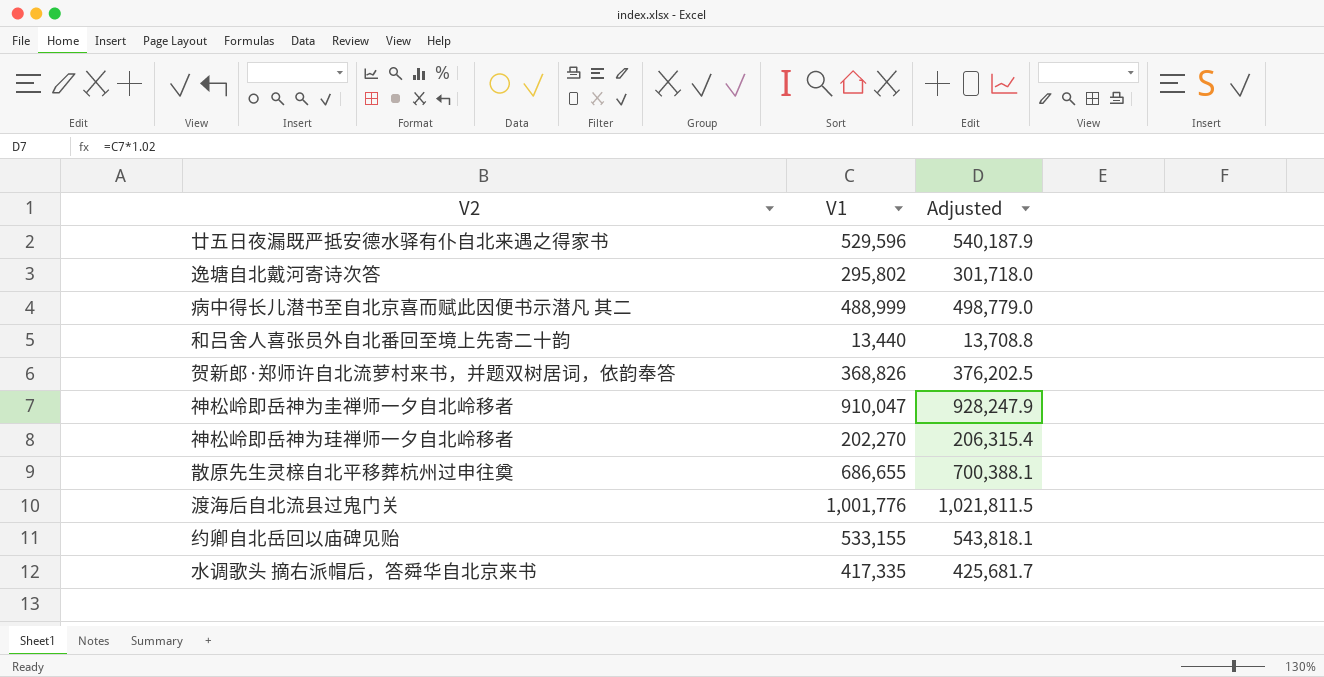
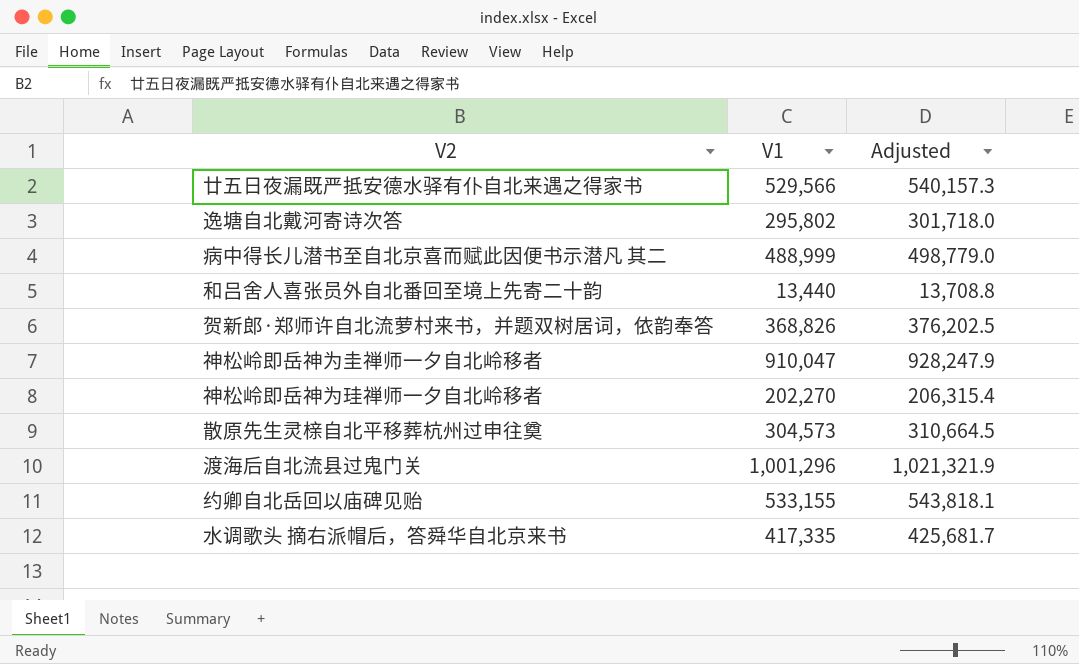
廿五日夜漏既严抵安德水驿有仆自北来遇之得家书 | V1: 529,596 -> 529,566
廿五日夜漏既严抵安德水驿有仆自北来遇之得家书 | Adjusted: 540,187.9 -> 540,157.3
散原先生灵榇自北平移葬杭州过申往奠 | V1: 686,655 -> 304,573
散原先生灵榇自北平移葬杭州过申往奠 | Adjusted: 700,388.1 -> 310,664.5
渡海后自北流县过鬼门关 | V1: 1,001,776 -> 1,001,296
渡海后自北流县过鬼门关 | Adjusted: 1,021,811.5 -> 1,021,321.9

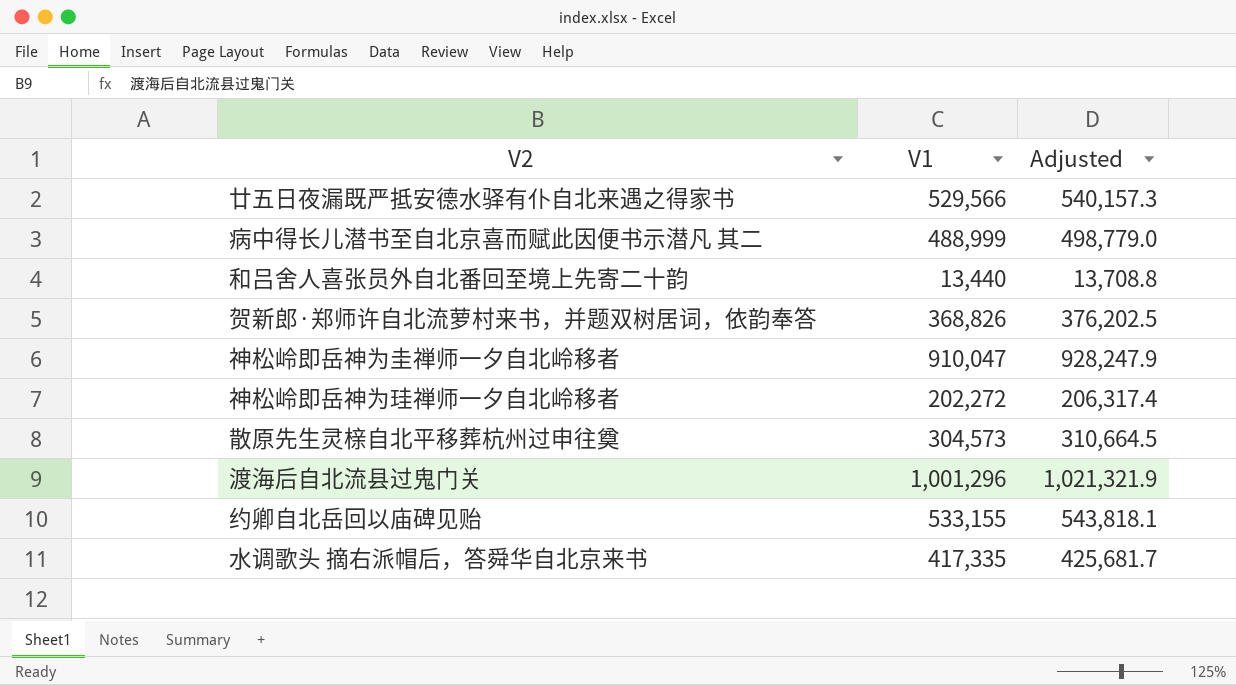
row 逸塘自北戴河寄诗次答: 295,802 | 301,718.0 -> none
神松岭即岳神为珪禅师一夕自北岭移者 | V1: 202,270 -> 202,272
神松岭即岳神为珪禅师一夕自北岭移者 | Adjusted: 206,315.4 -> 206,317.4

